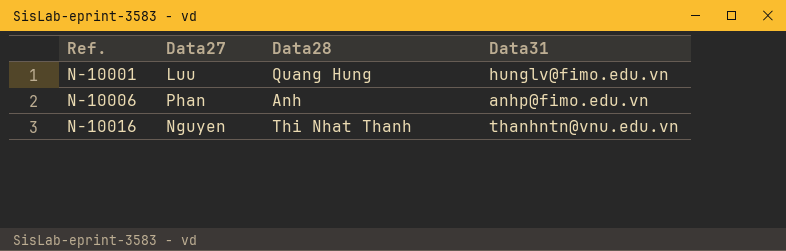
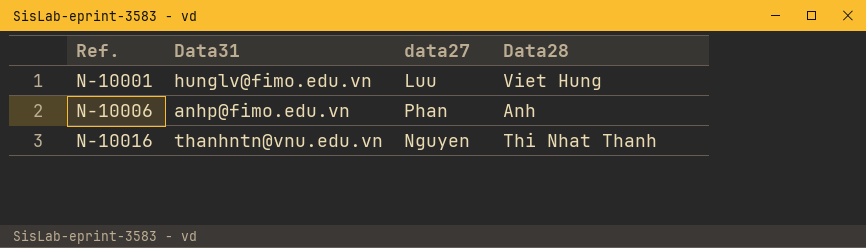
column Data31 | position: 4 -> 2
column name: Data27 -> data27
N-10001 | Data28: Quang Hung -> Viet Hung

